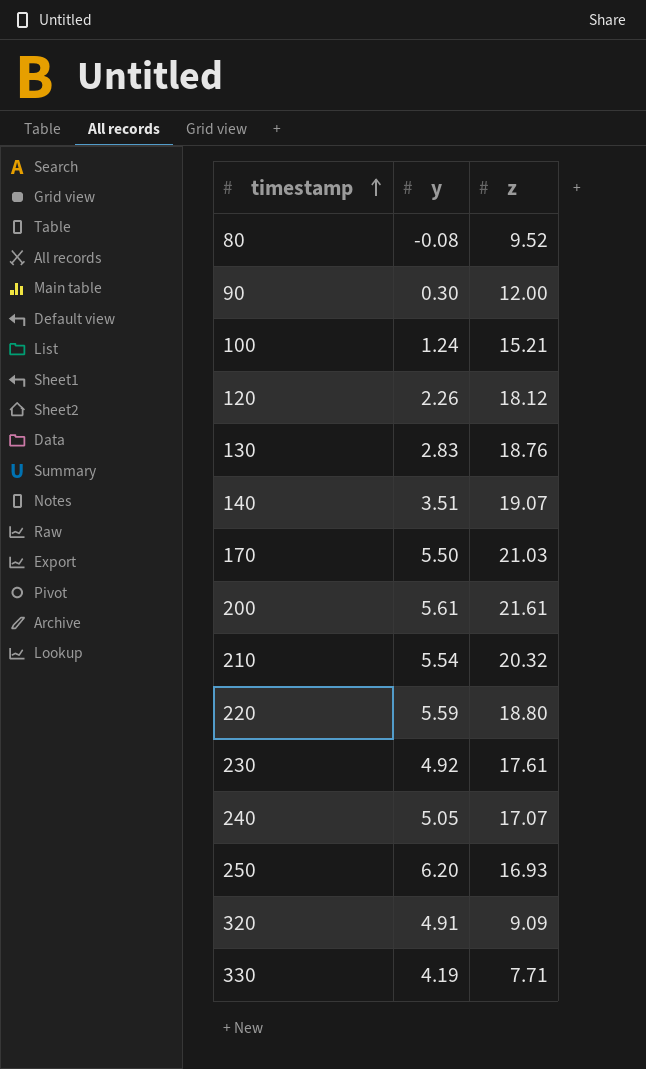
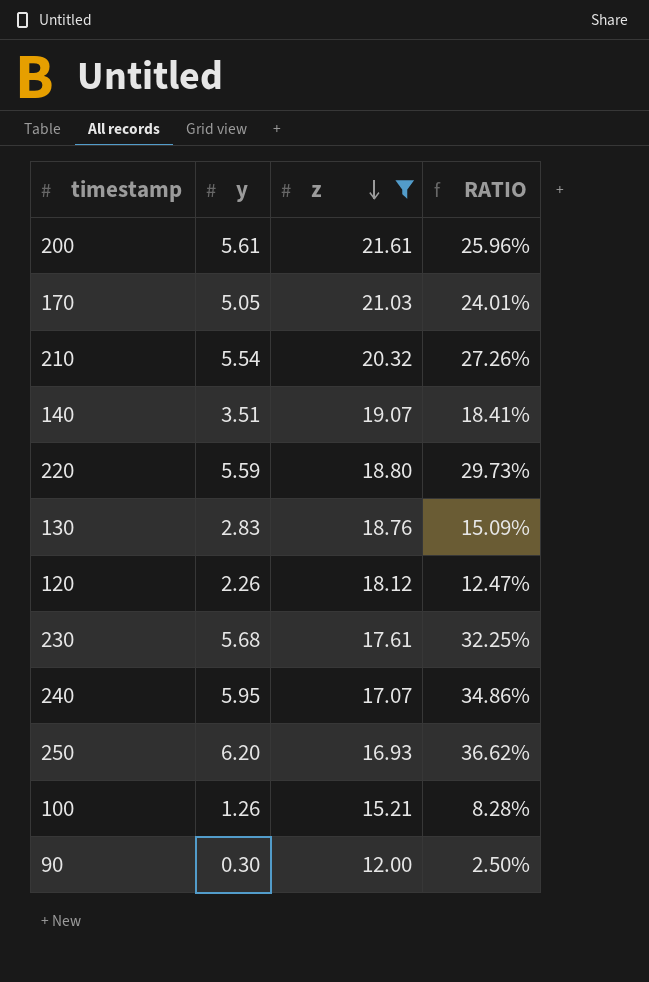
filter: none -> z >= 12.00
row order: timestamp ascending -> z descending
column RATIO | formula: none -> [y] / [z]
170 | y: 5.50 -> 5.05
230 | y: 4.92 -> 5.68
240 | y: 5.05 -> 5.95
100 | y: 1.24 -> 1.26

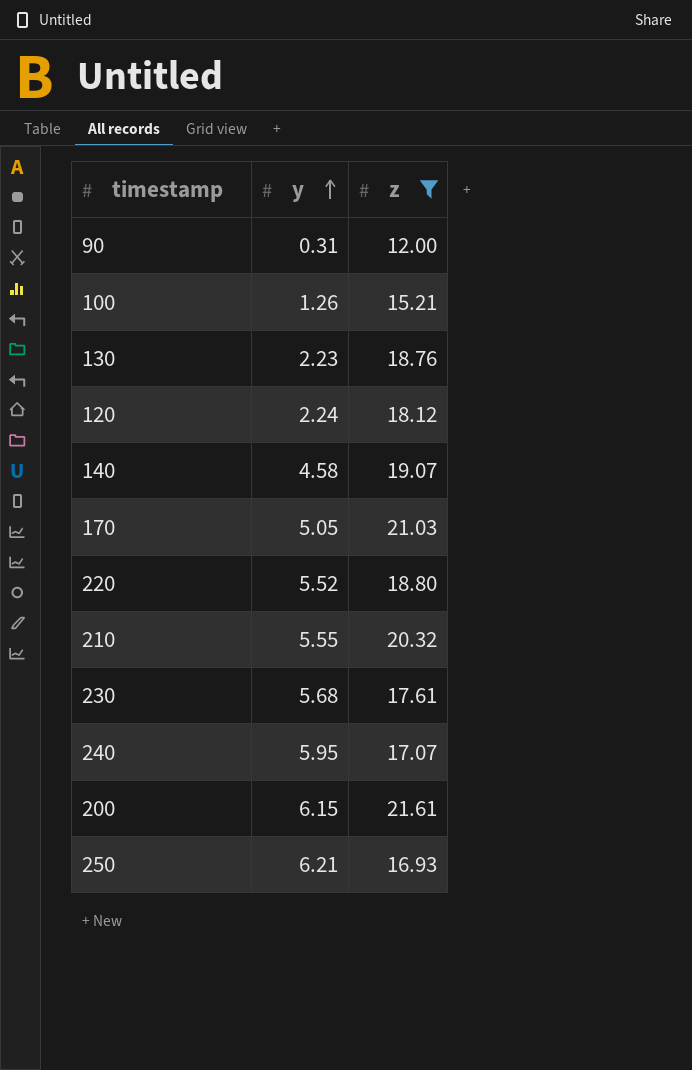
row order: z descending -> y ascending
column RATIO | formula: [y] / [z] -> none
90 | y: 0.30 -> 0.31
130 | y: 2.83 -> 2.23
120 | y: 2.26 -> 2.24
140 | y: 3.51 -> 4.58
220 | y: 5.59 -> 5.52
210 | y: 5.54 -> 5.55
200 | y: 5.61 -> 6.15
250 | y: 6.20 -> 6.21

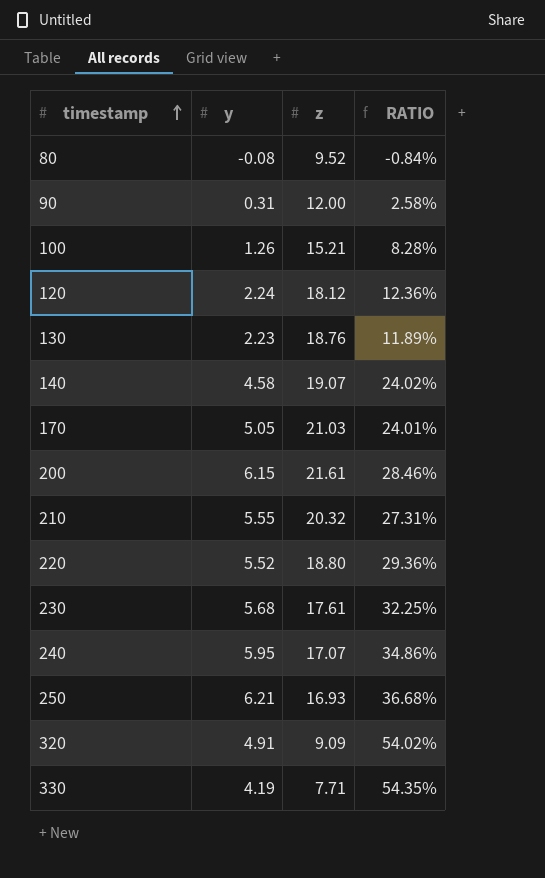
filter: z >= 12.00 -> none
row order: y ascending -> timestamp ascending
column RATIO | formula: none -> [y] / [z]

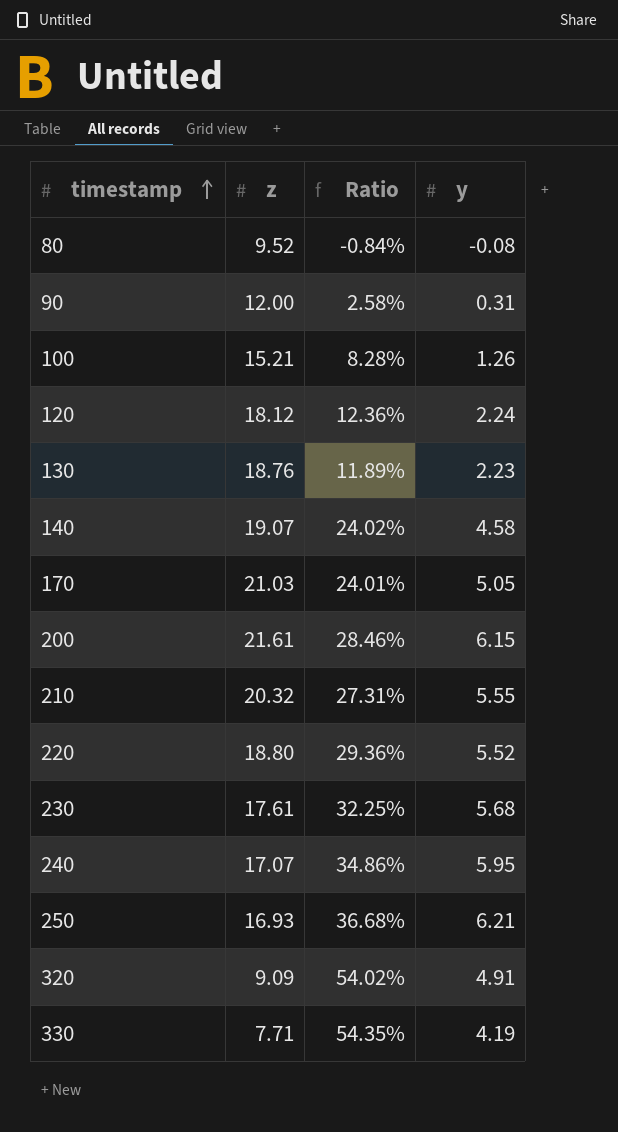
column name: RATIO -> Ratio
column y | position: 2 -> 4

